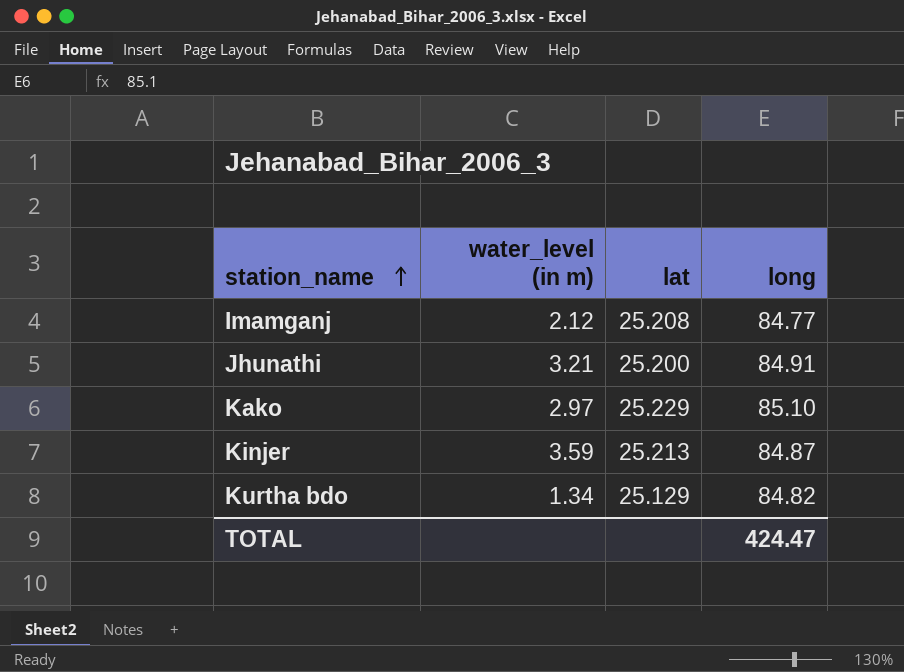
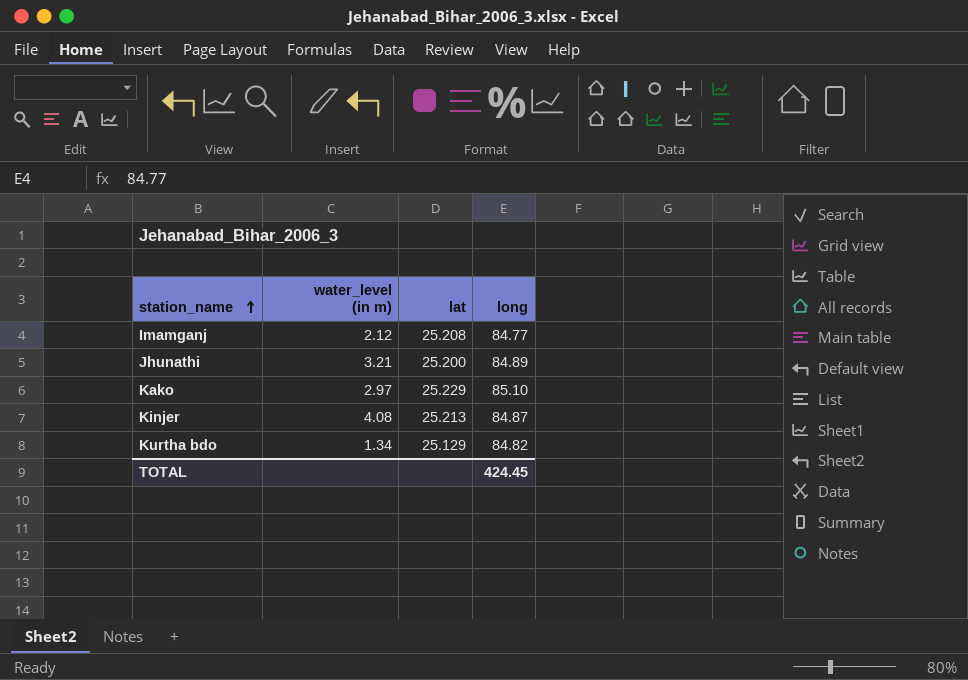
Jhunathi | long: 84.91 -> 84.89
Kinjer | water_level (in m): 3.59 -> 4.08
TOTAL | long: 424.47 -> 424.45

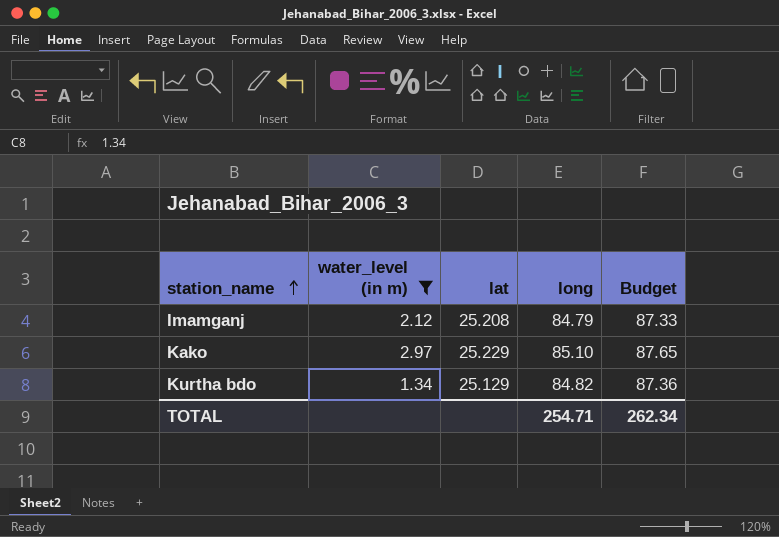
filter: none -> water_level (in m) <= 2.97
column Budget | formula: none -> [long] * 1.03
Imamganj | long: 84.77 -> 84.79
TOTAL | long: 424.45 -> 254.71

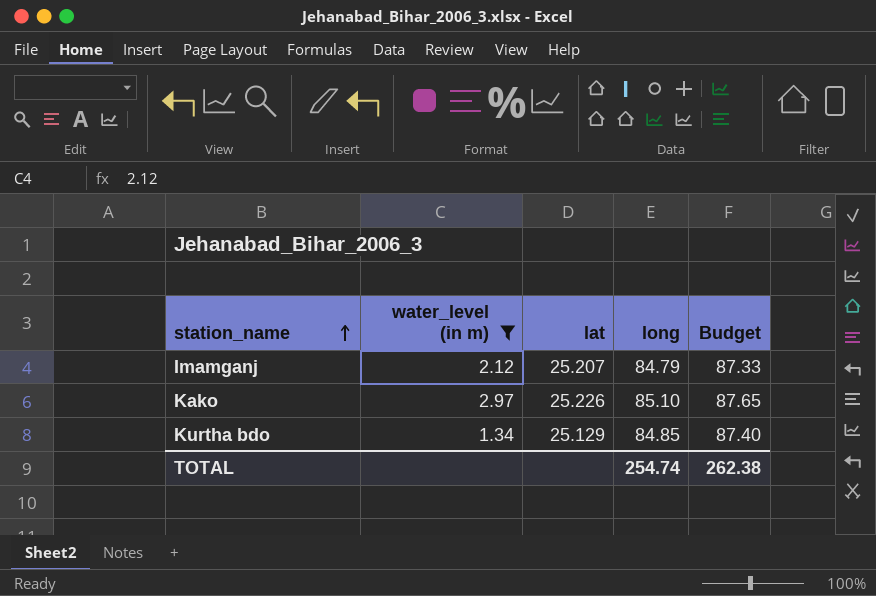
Imamganj | lat: 25.208 -> 25.207
Kako | lat: 25.229 -> 25.226
Kurtha bdo | long: 84.82 -> 84.85
Kurtha bdo | Budget: 87.36 -> 87.40
TOTAL | long: 254.71 -> 254.74
TOTAL | Budget: 262.34 -> 262.38

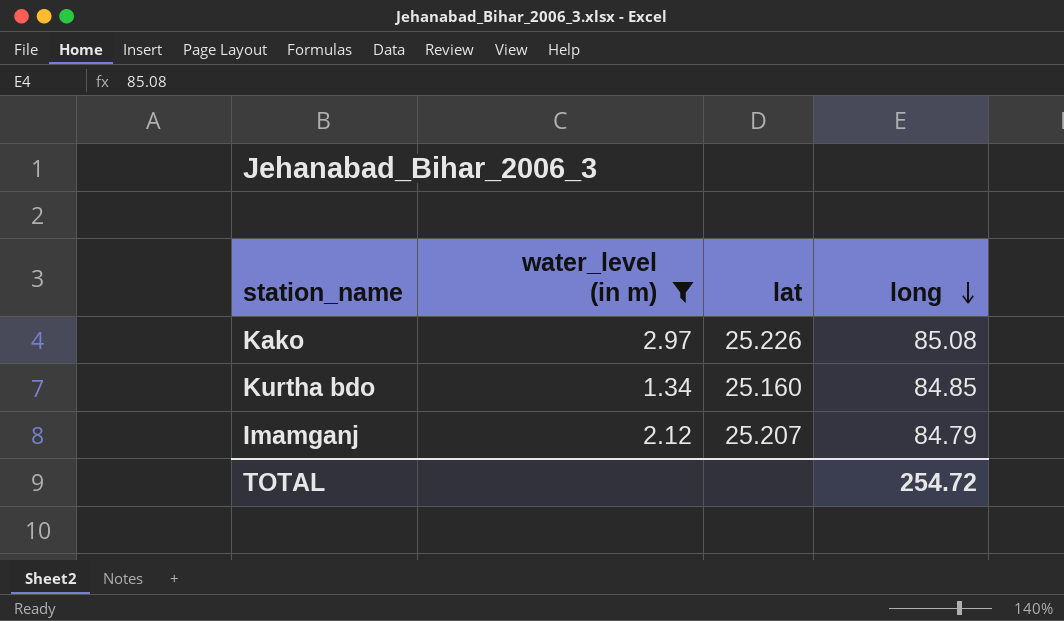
row order: station_name ascending -> long descending
column Budget | formula: [long] * 1.03 -> none
Kako | long: 85.10 -> 85.08
Kurtha bdo | lat: 25.129 -> 25.160
TOTAL | long: 254.74 -> 254.72

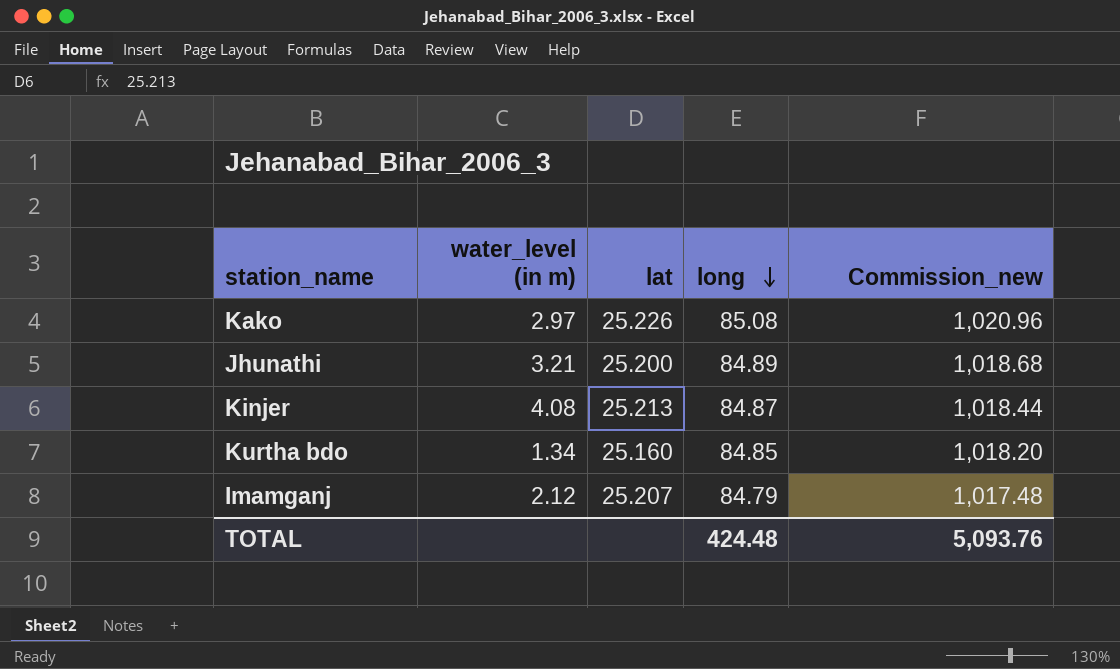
filter: water_level (in m) <= 2.97 -> none
column Commission_new | formula: none -> [long] * 12
TOTAL | long: 254.72 -> 424.48

